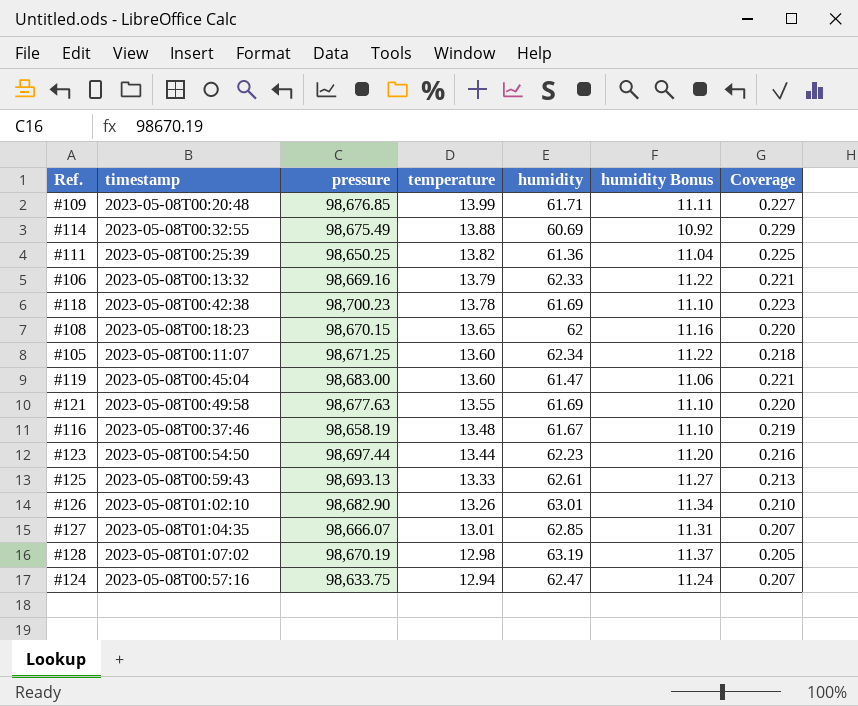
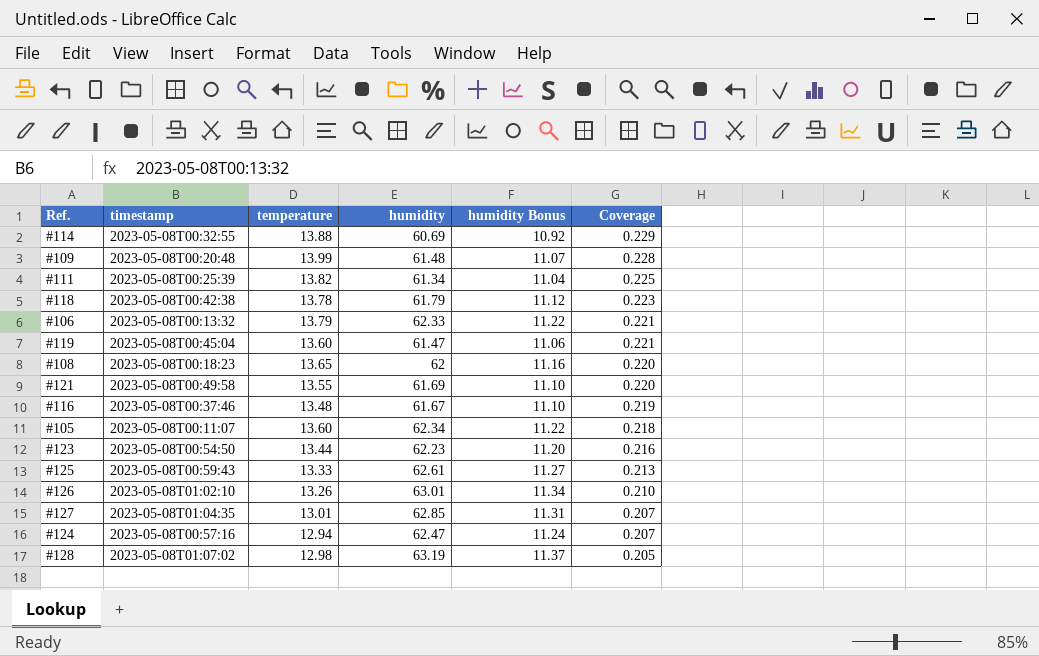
row order: temperature descending -> Coverage descending
column pressure | position: 3 -> none
#109 | humidity: 61.71 -> 61.48
#109 | humidity Bonus: 11.11 -> 11.07
#109 | Coverage: 0.227 -> 0.228
#111 | humidity: 61.36 -> 61.34
#118 | humidity: 61.69 -> 61.79
#118 | humidity Bonus: 11.10 -> 11.12

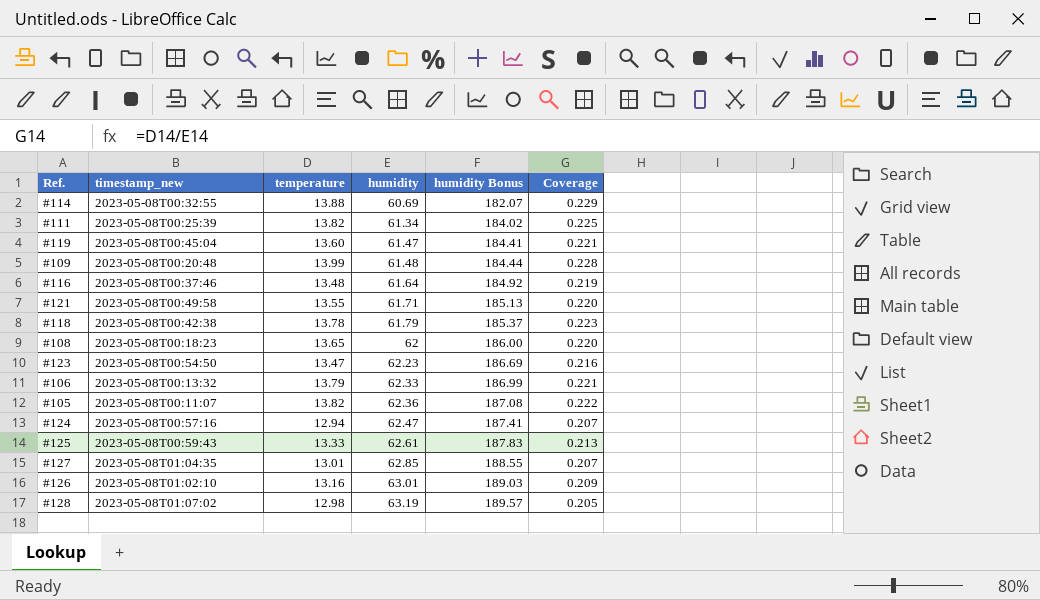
row order: Coverage descending -> humidity ascending
column name: timestamp -> timestamp_new
column humidity Bonus | formula: [humidity] * 0.18 -> [humidity] * 3
#116 | humidity: 61.67 -> 61.64
#121 | humidity: 61.69 -> 61.71
#123 | temperature: 13.44 -> 13.47
#105 | temperature: 13.60 -> 13.82
#105 | humidity: 62.34 -> 62.36
#105 | Coverage: 0.218 -> 0.222
#126 | temperature: 13.26 -> 13.16
#126 | Coverage: 0.210 -> 0.209

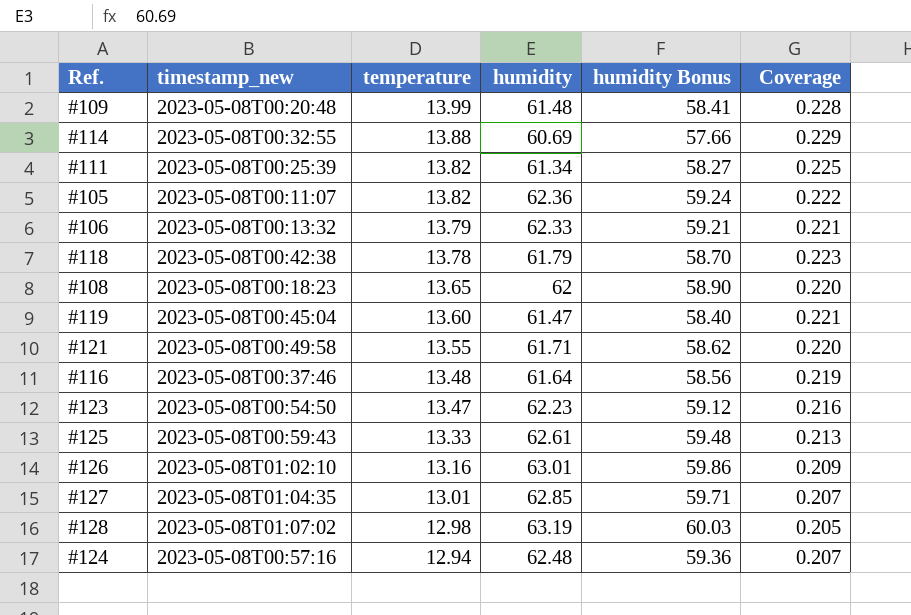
row order: humidity ascending -> temperature descending
column humidity Bonus | formula: [humidity] * 3 -> [humidity] * 0.95
#124 | humidity: 62.47 -> 62.48

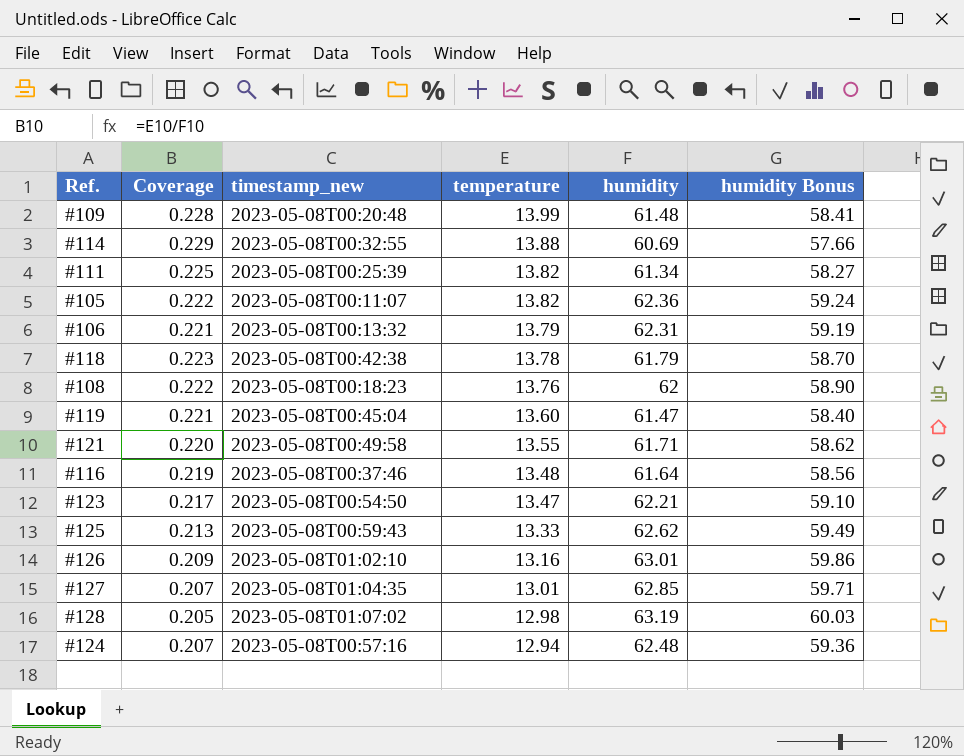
column Coverage | position: 6 -> 2
#106 | humidity: 62.33 -> 62.31
#106 | humidity Bonus: 59.21 -> 59.19
#108 | Coverage: 0.220 -> 0.222
#108 | temperature: 13.65 -> 13.76
#123 | Coverage: 0.216 -> 0.217
#123 | humidity: 62.23 -> 62.21
#123 | humidity Bonus: 59.12 -> 59.10
#125 | humidity: 62.61 -> 62.62
#125 | humidity Bonus: 59.48 -> 59.49

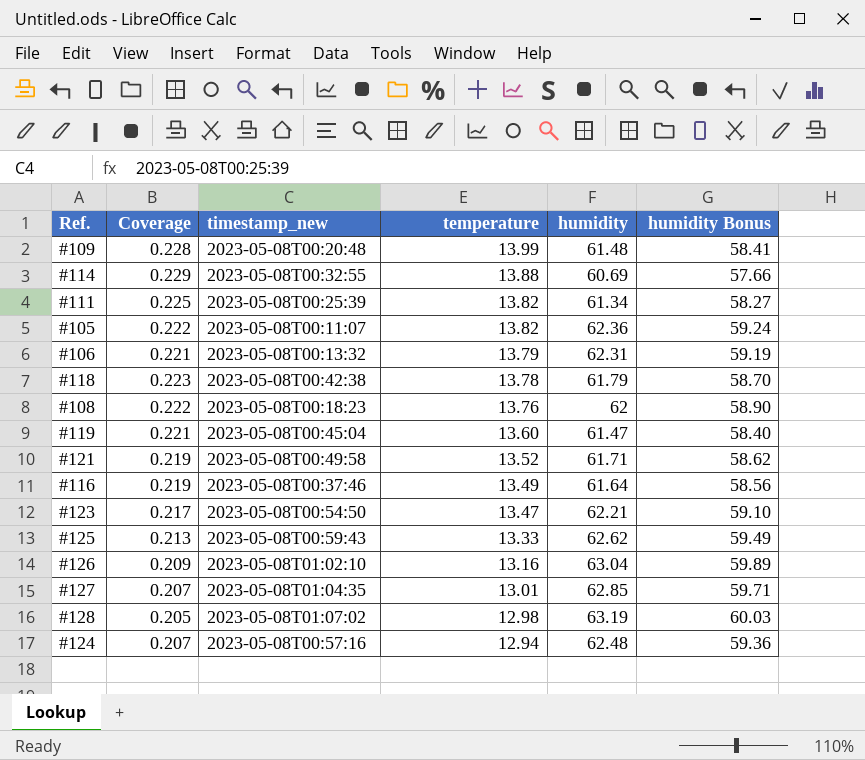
#121 | Coverage: 0.220 -> 0.219
#121 | temperature: 13.55 -> 13.52
#116 | temperature: 13.48 -> 13.49
#126 | humidity: 63.01 -> 63.04
#126 | humidity Bonus: 59.86 -> 59.89

